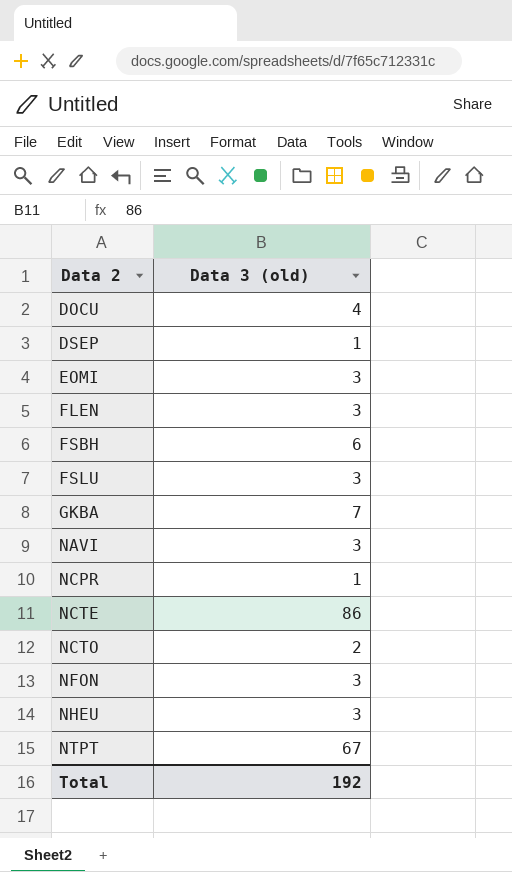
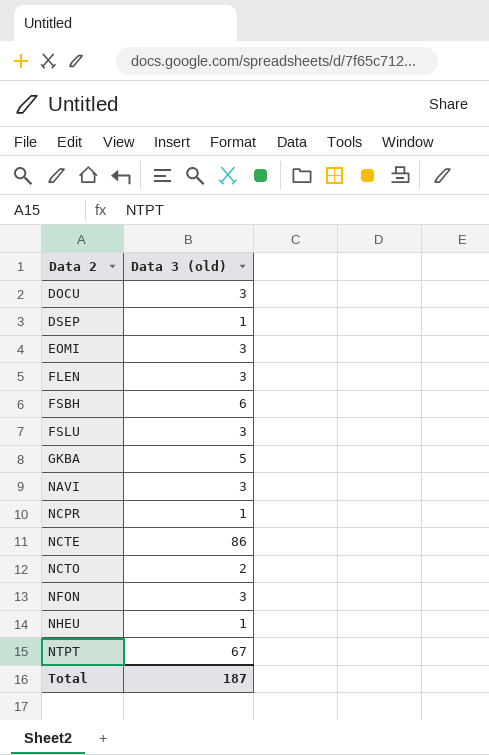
DOCU | Data 3 (old): 4 -> 3
GKBA | Data 3 (old): 7 -> 5
NHEU | Data 3 (old): 3 -> 1
Total | Data 3 (old): 192 -> 187

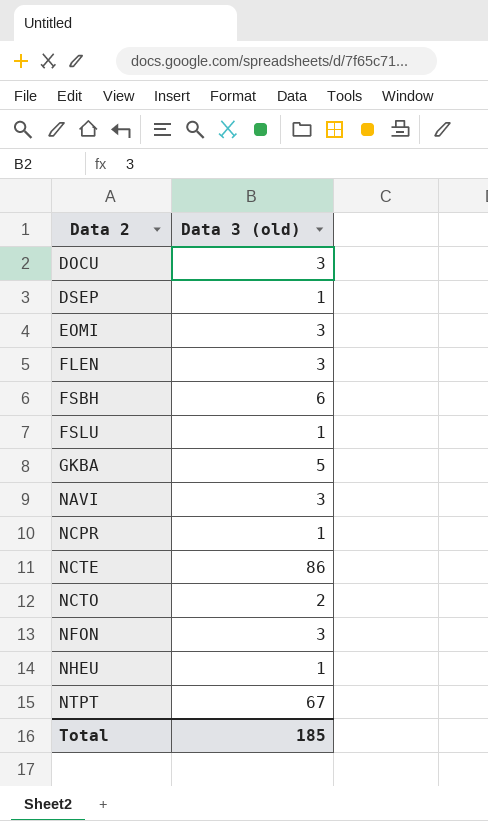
FSLU | Data 3 (old): 3 -> 1
Total | Data 3 (old): 187 -> 185

